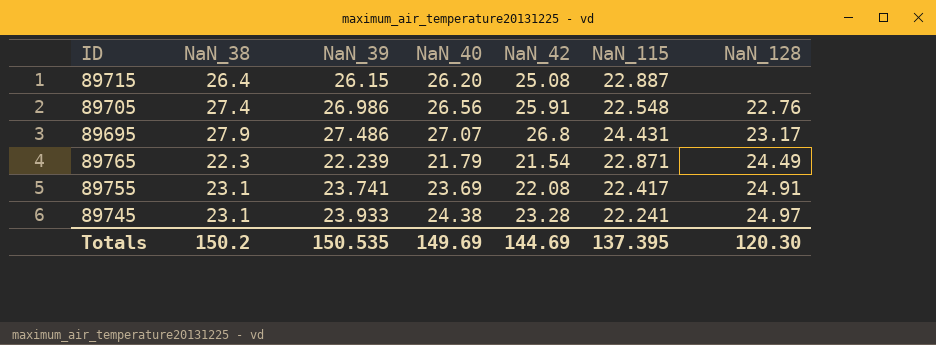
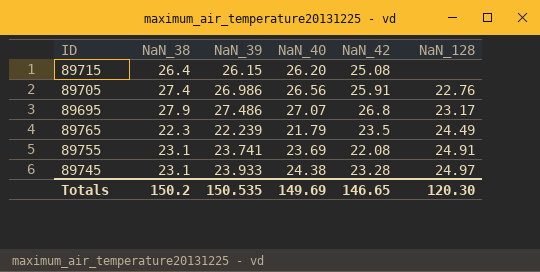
column NaN_115 | position: 6 -> none
89765 | NaN_42: 21.54 -> 23.5
Totals | NaN_42: 144.69 -> 146.65

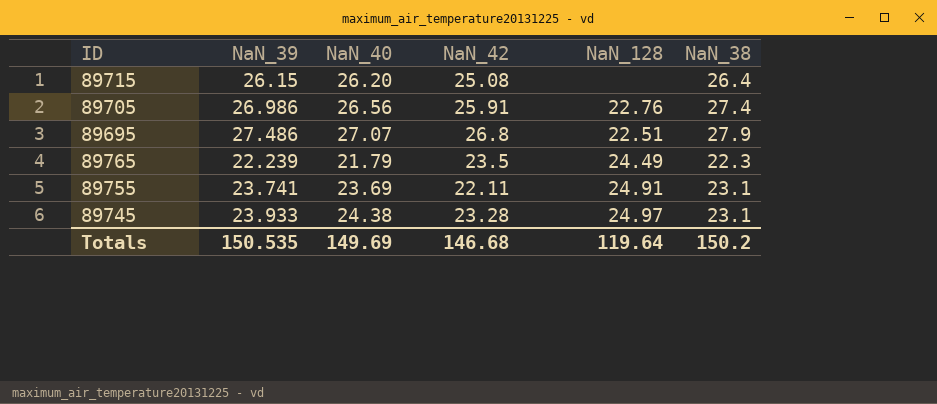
column NaN_38 | position: 2 -> 6
89695 | NaN_128: 23.17 -> 22.51
89755 | NaN_42: 22.08 -> 22.11
Totals | NaN_42: 146.65 -> 146.68
Totals | NaN_128: 120.30 -> 119.64

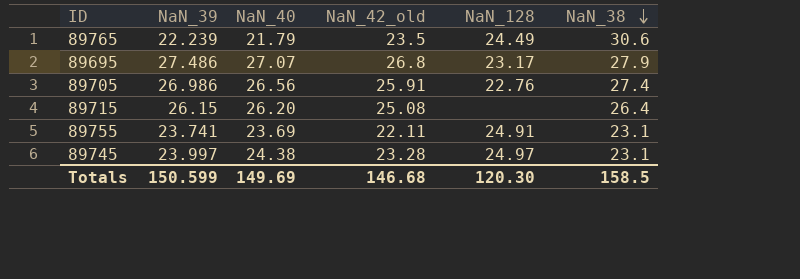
row order: none -> NaN_38 descending
column name: NaN_42 -> NaN_42_old
89765 | NaN_38: 22.3 -> 30.6
89695 | NaN_128: 22.51 -> 23.17
89745 | NaN_39: 23.933 -> 23.997
Totals | NaN_39: 150.535 -> 150.599
Totals | NaN_128: 119.64 -> 120.30
Totals | NaN_38: 150.2 -> 158.5

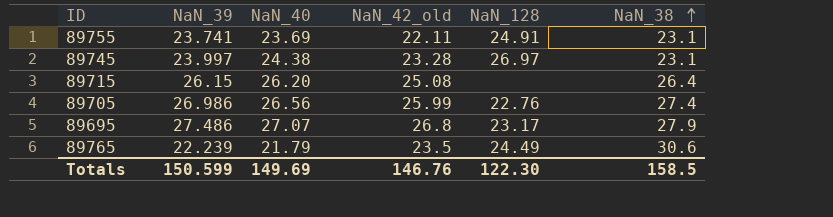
row order: NaN_38 descending -> NaN_38 ascending
89745 | NaN_128: 24.97 -> 26.97
89705 | NaN_42_old: 25.91 -> 25.99
Totals | NaN_42_old: 146.68 -> 146.76
Totals | NaN_128: 120.30 -> 122.30

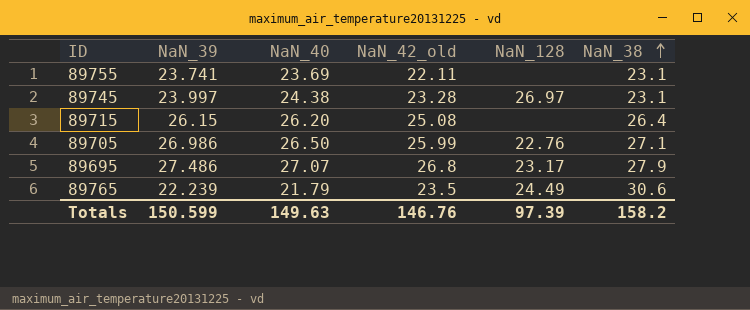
89755 | NaN_128: 24.91 -> none
89705 | NaN_40: 26.56 -> 26.50
89705 | NaN_38: 27.4 -> 27.1
Totals | NaN_40: 149.69 -> 149.63
Totals | NaN_128: 122.30 -> 97.39
Totals | NaN_38: 158.5 -> 158.2

